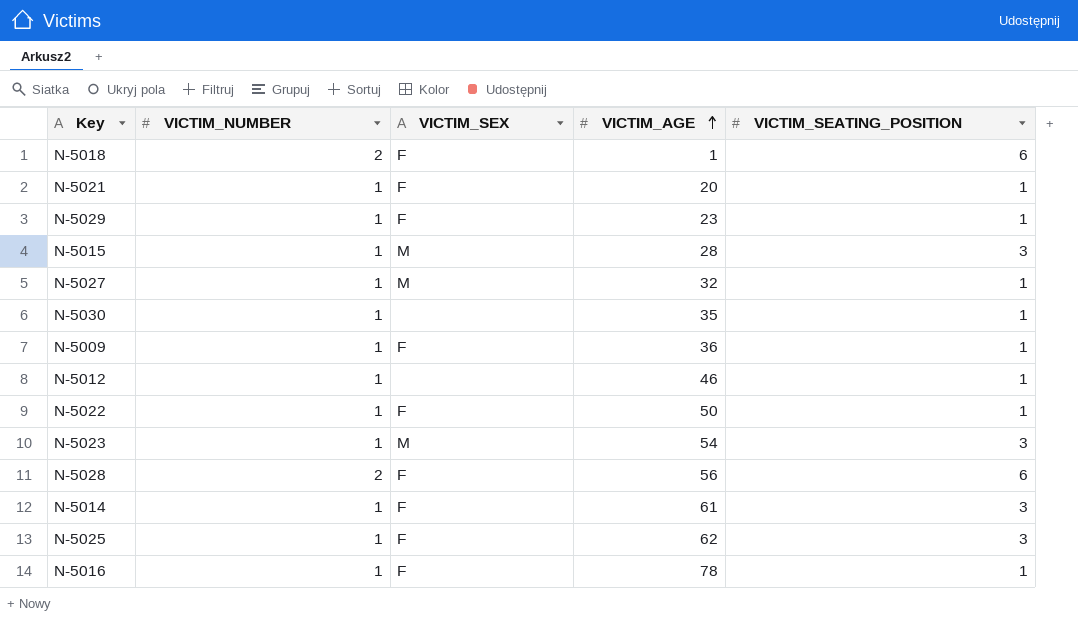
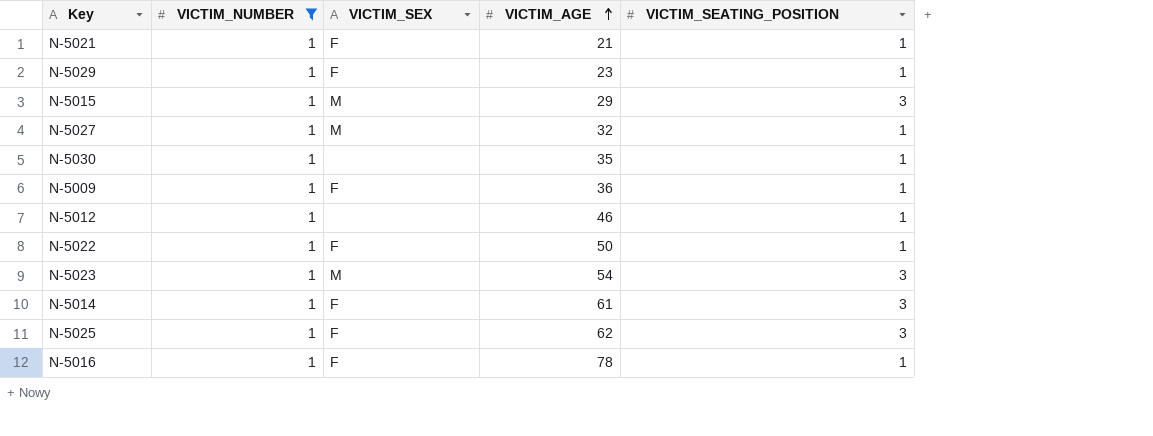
filter: none -> VICTIM_NUMBER = 1
N-5021 | VICTIM_AGE: 20 -> 21
N-5015 | VICTIM_AGE: 28 -> 29

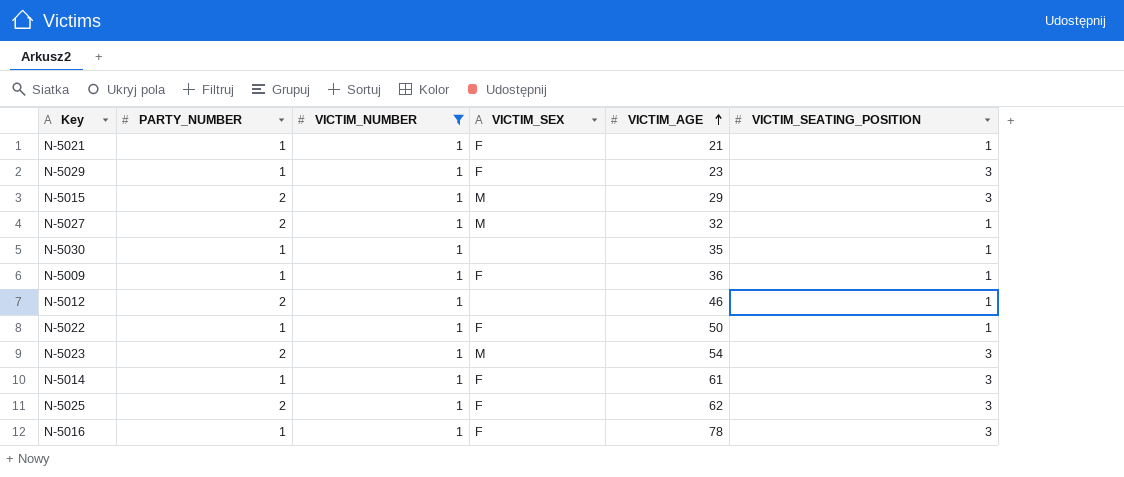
column PARTY_NUMBER | position: none -> 2
N-5029 | VICTIM_SEATING_POSITION: 1 -> 3
N-5016 | VICTIM_SEATING_POSITION: 1 -> 3

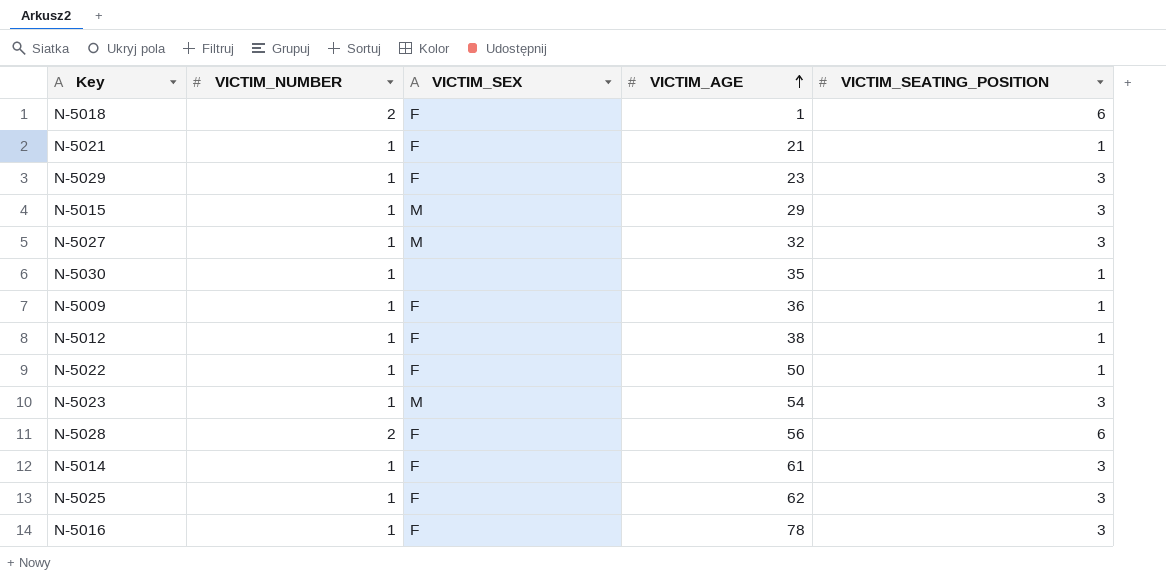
filter: VICTIM_NUMBER = 1 -> none
column PARTY_NUMBER | position: 2 -> none
N-5027 | VICTIM_SEATING_POSITION: 1 -> 3
N-5012 | VICTIM_SEX: none -> F
N-5012 | VICTIM_AGE: 46 -> 38

